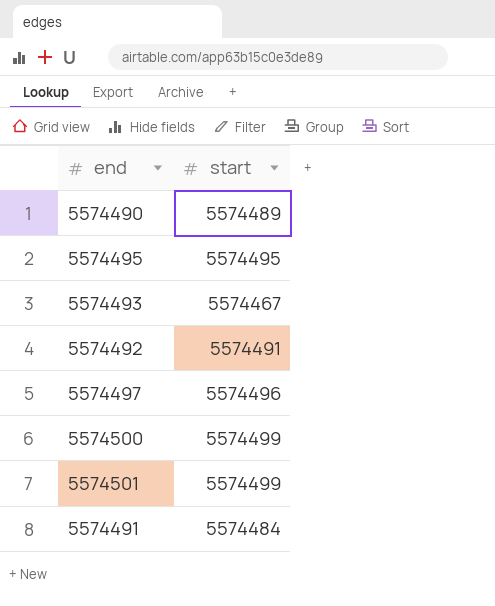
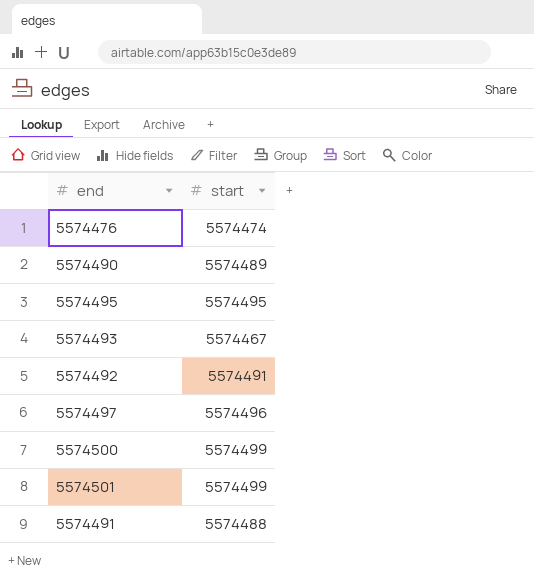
row 5574476: none -> 5574474
5574491 | start: 5574484 -> 5574488

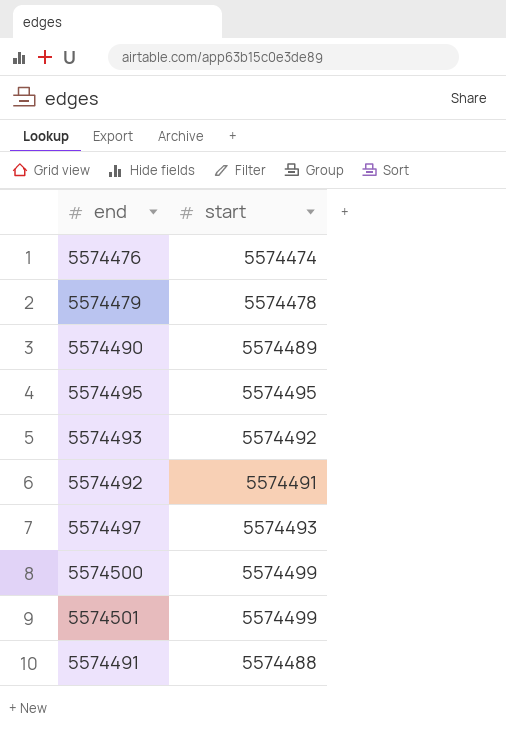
row 5574479: none -> 5574478
5574493 | start: 5574467 -> 5574492
5574497 | start: 5574496 -> 5574493

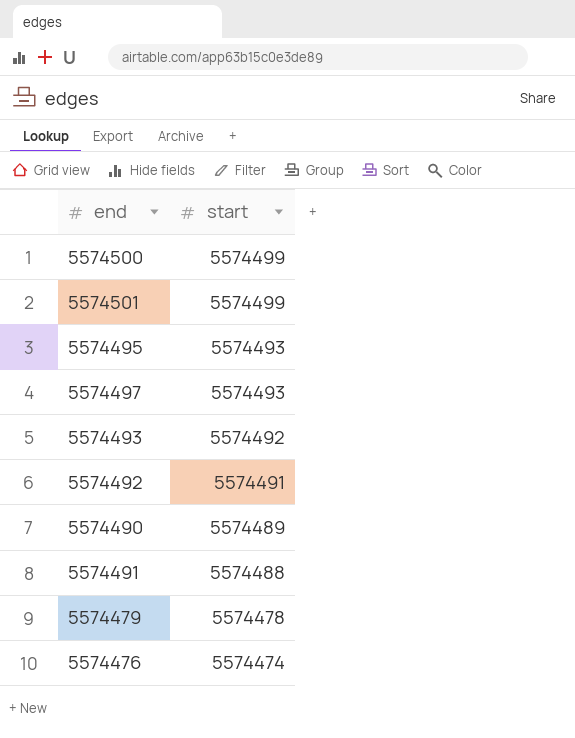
row order: none -> start descending
5574495 | start: 5574495 -> 5574493

